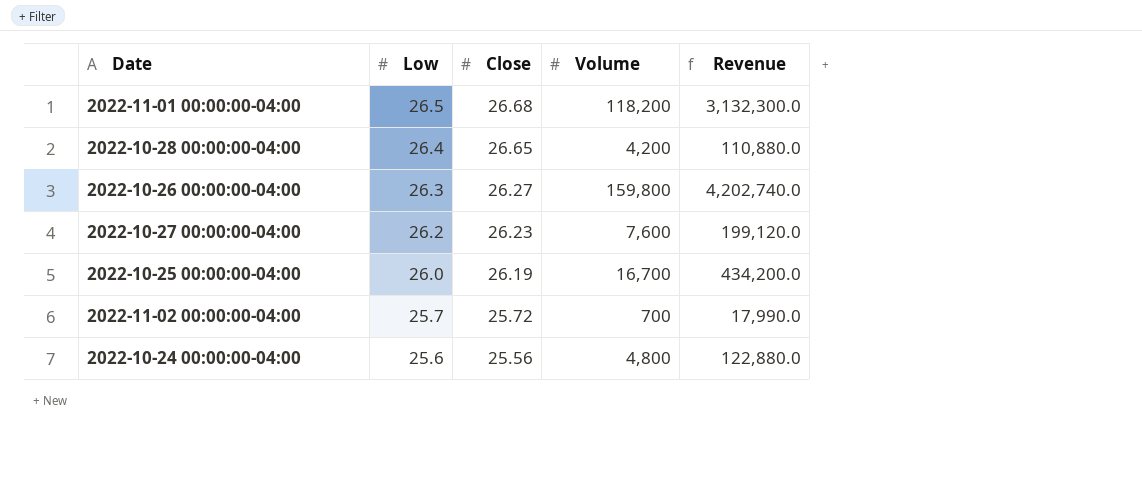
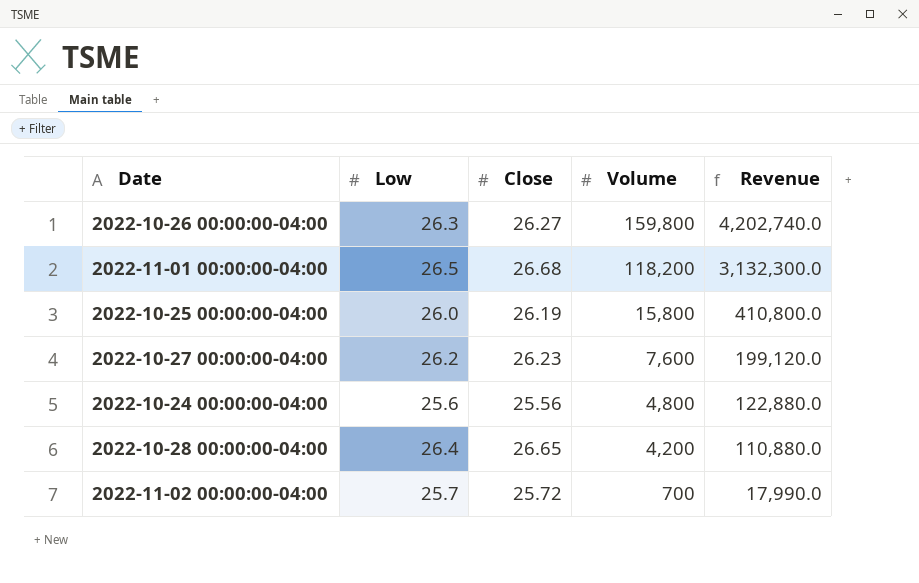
row order: Low descending -> Volume descending
2022-10-25 00:00:00-04:00 | Volume: 16,700 -> 15,800
2022-10-25 00:00:00-04:00 | Revenue: 434,200.0 -> 410,800.0

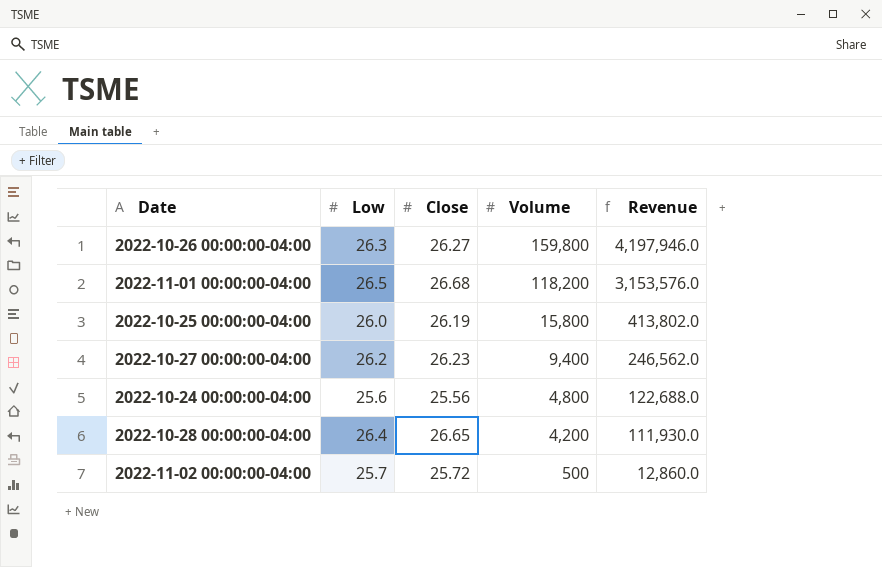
column Revenue | formula: [Low] * [Volume] -> [Close] * [Volume]
2022-10-27 00:00:00-04:00 | Volume: 7,600 -> 9,400
2022-11-02 00:00:00-04:00 | Volume: 700 -> 500

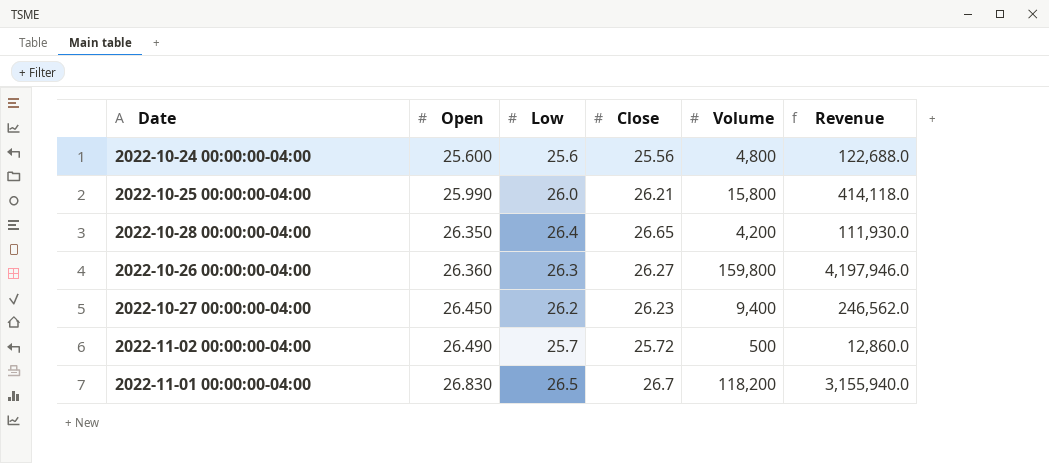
row order: Volume descending -> Open ascending
column Open | position: none -> 2
2022-10-25 00:00:00-04:00 | Close: 26.19 -> 26.21
2022-10-25 00:00:00-04:00 | Revenue: 413,802.0 -> 414,118.0
2022-11-01 00:00:00-04:00 | Close: 26.68 -> 26.7
2022-11-01 00:00:00-04:00 | Revenue: 3,153,576.0 -> 3,155,940.0

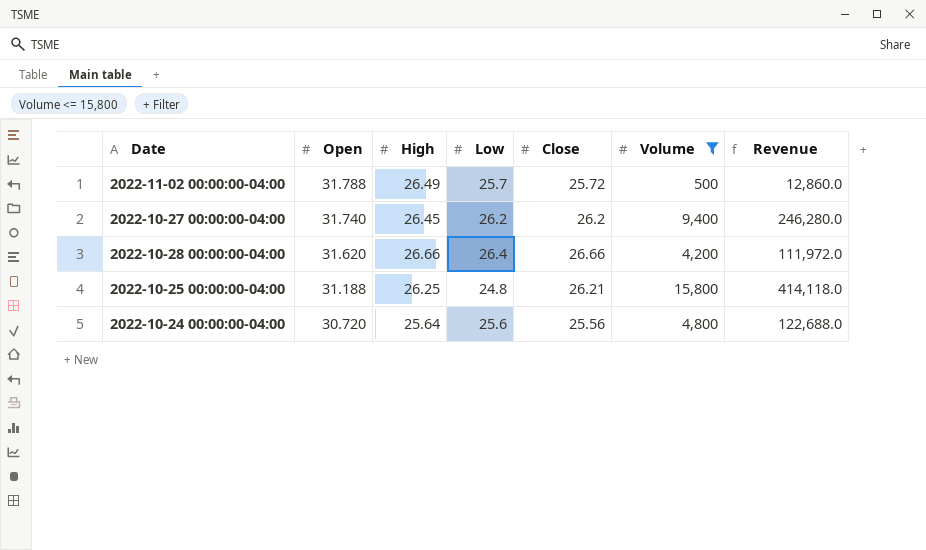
filter: none -> Volume <= 15,800
row order: Open ascending -> Open descending
column High | position: none -> 3
2022-11-02 00:00:00-04:00 | Open: 26.490 -> 31.788
2022-10-27 00:00:00-04:00 | Open: 26.450 -> 31.740
2022-10-27 00:00:00-04:00 | Close: 26.23 -> 26.2
2022-10-27 00:00:00-04:00 | Revenue: 246,562.0 -> 246,280.0
2022-10-28 00:00:00-04:00 | Open: 26.350 -> 31.620
2022-10-28 00:00:00-04:00 | Close: 26.65 -> 26.66
2022-10-28 00:00:00-04:00 | Revenue: 111,930.0 -> 111,972.0
2022-10-25 00:00:00-04:00 | Open: 25.990 -> 31.188
2022-10-25 00:00:00-04:00 | Low: 26.0 -> 24.8
2022-10-24 00:00:00-04:00 | Open: 25.600 -> 30.720

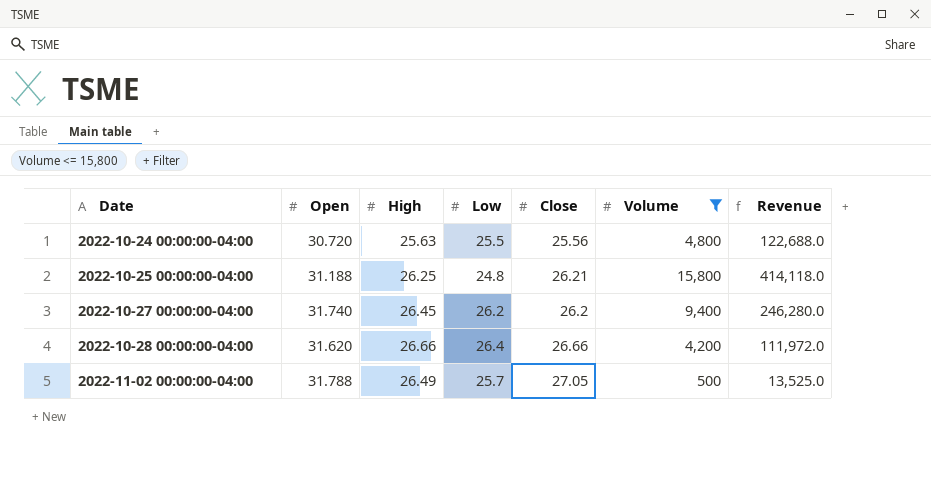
row order: Open descending -> Date ascending
2022-10-24 00:00:00-04:00 | High: 25.64 -> 25.63
2022-10-24 00:00:00-04:00 | Low: 25.6 -> 25.5
2022-11-02 00:00:00-04:00 | Close: 25.72 -> 27.05
2022-11-02 00:00:00-04:00 | Revenue: 12,860.0 -> 13,525.0

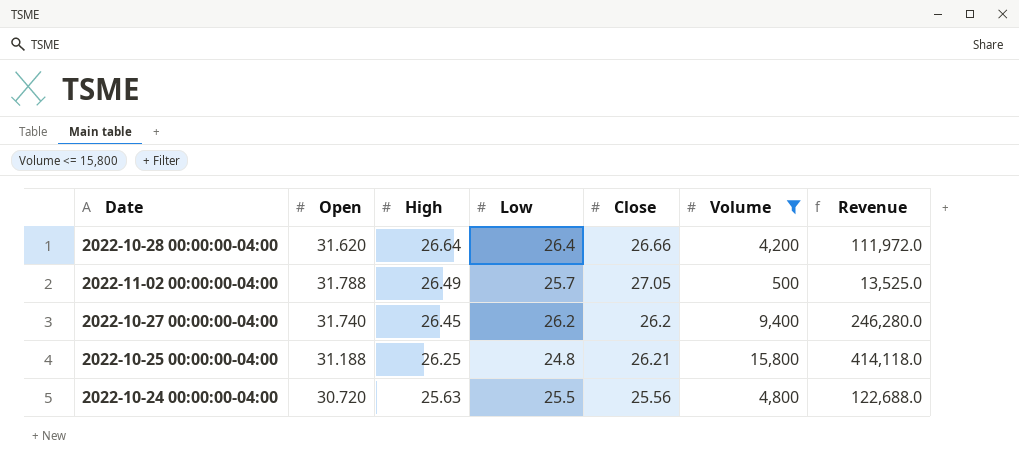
row order: Date ascending -> High descending
2022-10-28 00:00:00-04:00 | High: 26.66 -> 26.64

